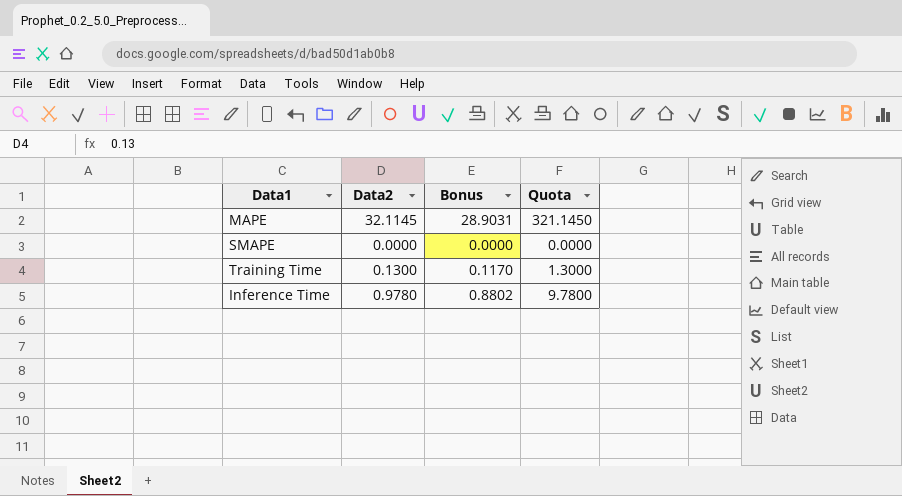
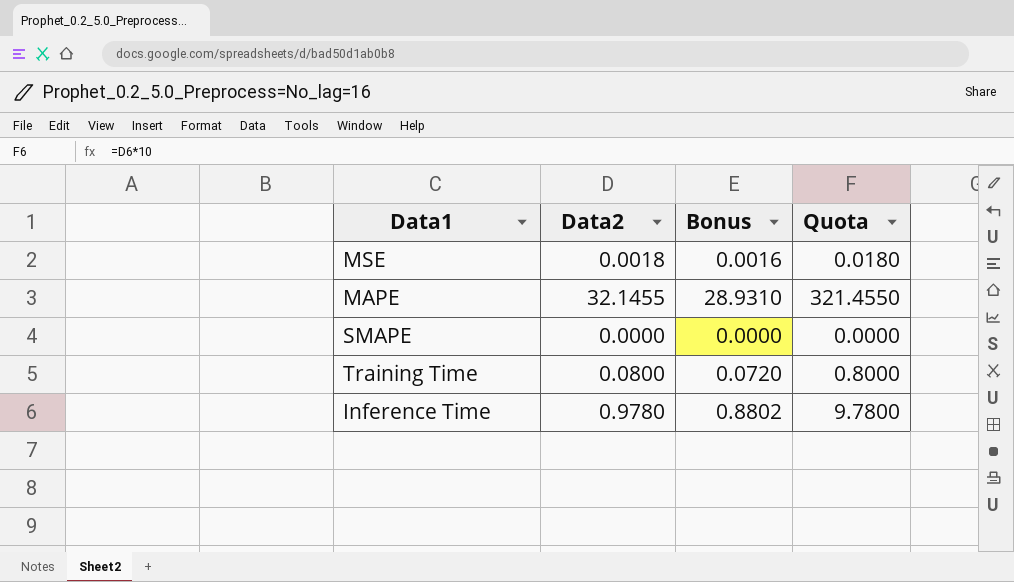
row MSE: none -> 0.0018 | 0.0016 | 0.0180
MAPE | Data2: 32.1145 -> 32.1455
MAPE | Bonus: 28.9031 -> 28.9310
MAPE | Quota: 321.1450 -> 321.4550
Training Time | Data2: 0.1300 -> 0.0800
Training Time | Bonus: 0.1170 -> 0.0720
Training Time | Quota: 1.3000 -> 0.8000

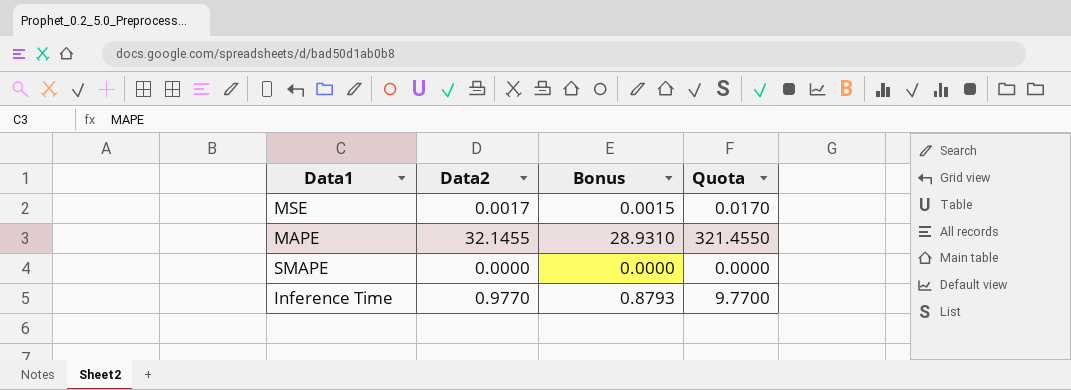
row Training Time: 0.0800 | 0.0720 | 0.8000 -> none
MSE | Data2: 0.0018 -> 0.0017
MSE | Bonus: 0.0016 -> 0.0015
MSE | Quota: 0.0180 -> 0.0170
Inference Time | Data2: 0.9780 -> 0.9770
Inference Time | Bonus: 0.8802 -> 0.8793
Inference Time | Quota: 9.7800 -> 9.7700

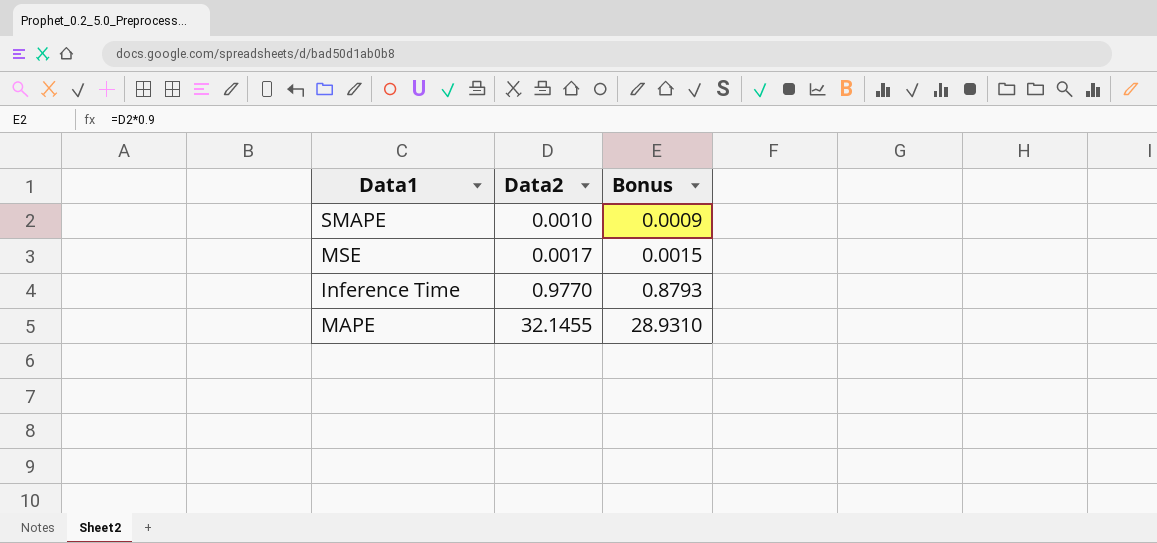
row order: none -> Data2 ascending
column Quota | formula: [Data2] * 10 -> none
SMAPE | Data2: 0.0000 -> 0.0010
SMAPE | Bonus: 0.0000 -> 0.0009

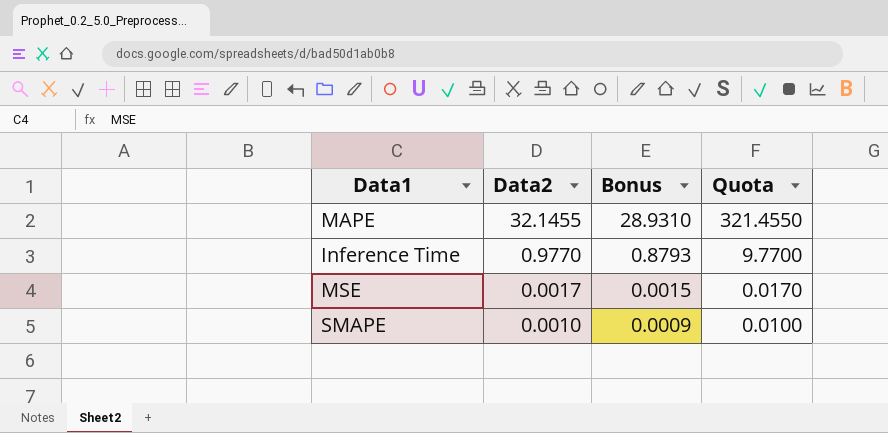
row order: Data2 ascending -> Data2 descending
column Quota | formula: none -> [Data2] * 10

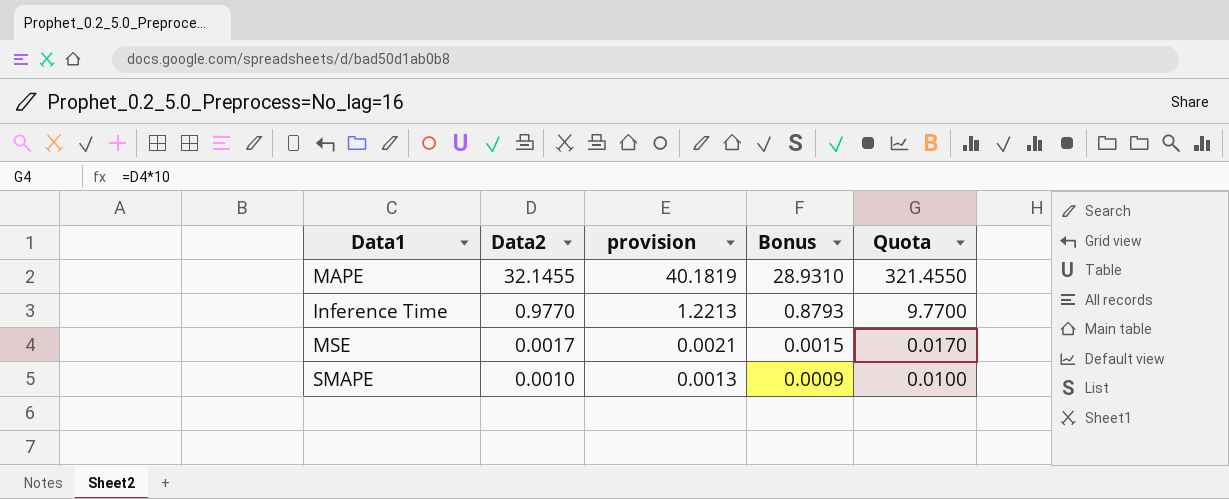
column provision | formula: none -> [Data2] * 1.25

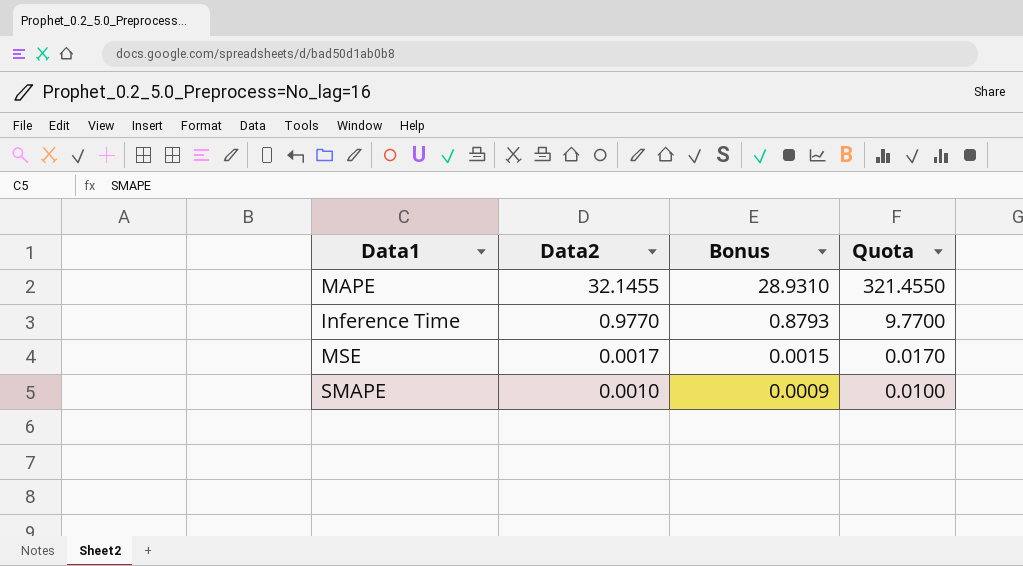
column provision | formula: [Data2] * 1.25 -> none

